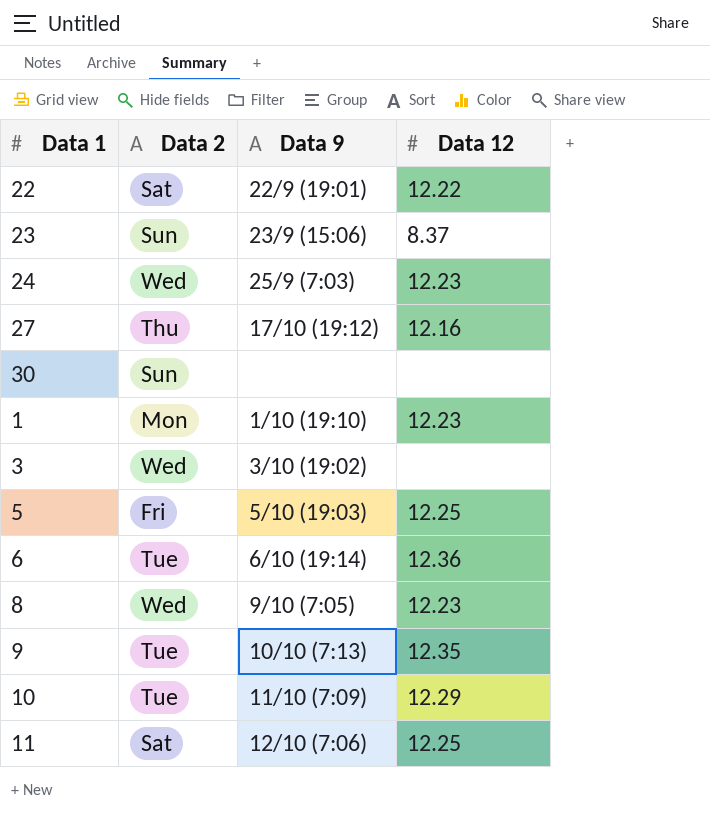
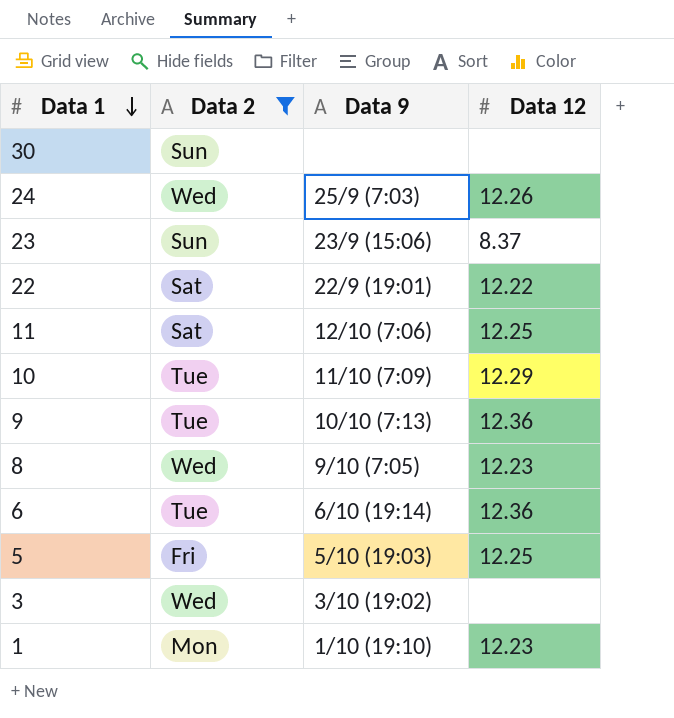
filter: none -> Data 2 != Thu
row order: none -> Data 1 descending
24 | Data 12: 12.23 -> 12.26
9 | Data 12: 12.35 -> 12.36

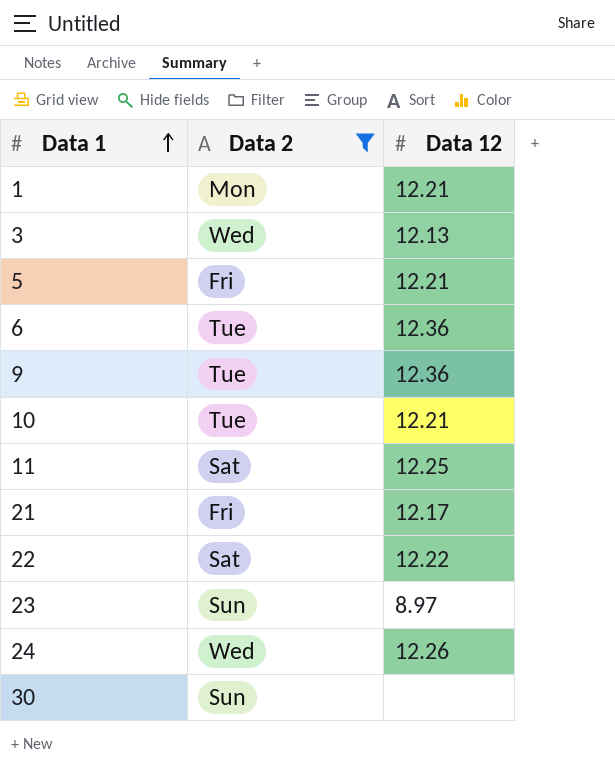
row order: Data 1 descending -> Data 1 ascending
column Data 9 | position: 3 -> none
row 8: Wed | 9/10 (7:05) | 12.23 -> none
1 | Data 12: 12.23 -> 12.21
3 | Data 12: none -> 12.13
5 | Data 12: 12.25 -> 12.21
10 | Data 12: 12.29 -> 12.21
row 21: none -> Fri | 12.17
23 | Data 12: 8.37 -> 8.97

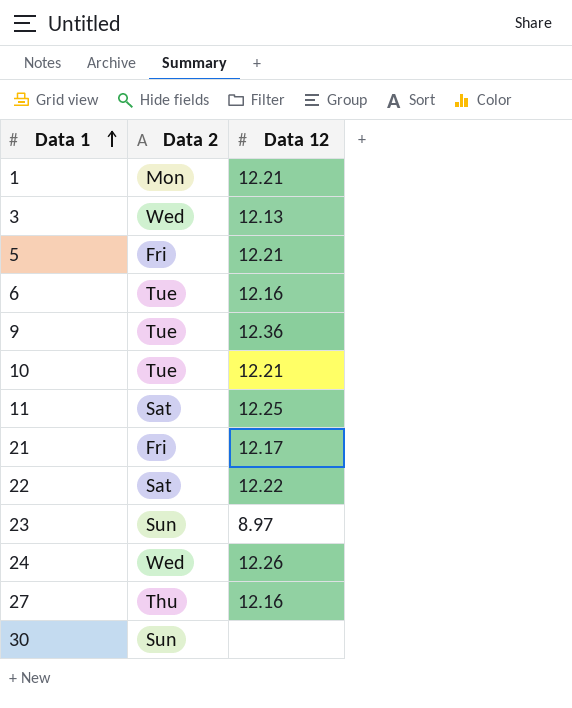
filter: Data 2 != Thu -> none
6 | Data 12: 12.36 -> 12.16

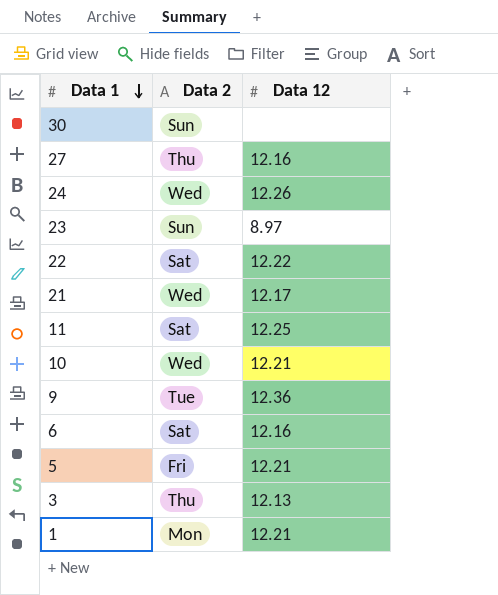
row order: Data 1 ascending -> Data 1 descending
21 | Data 2: Fri -> Wed
10 | Data 2: Tue -> Wed
6 | Data 2: Tue -> Sat
3 | Data 2: Wed -> Thu

